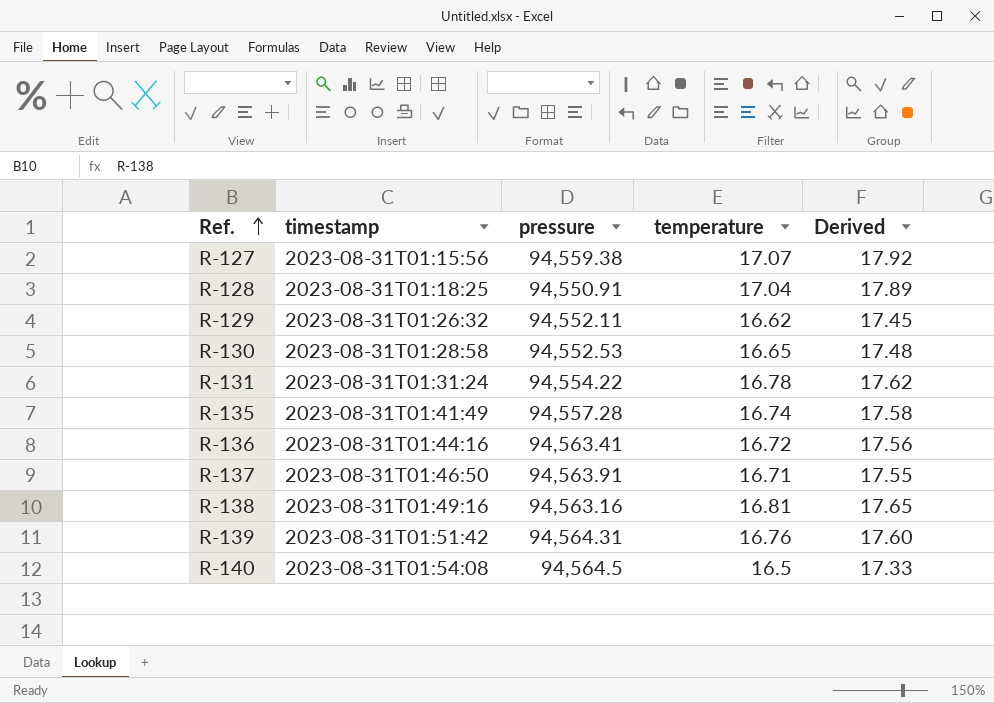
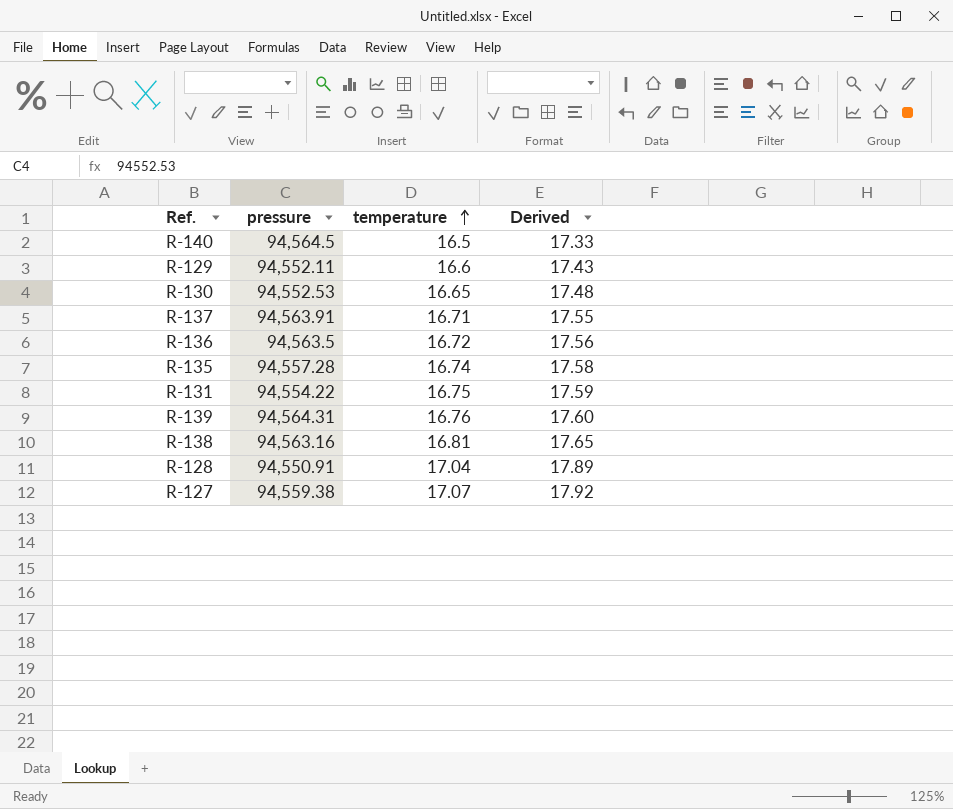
row order: Ref. ascending -> temperature ascending
column timestamp | position: 2 -> none
R-129 | temperature: 16.62 -> 16.6
R-129 | Derived: 17.45 -> 17.43
R-136 | pressure: 94,563.41 -> 94,563.5
R-131 | temperature: 16.78 -> 16.75
R-131 | Derived: 17.62 -> 17.59

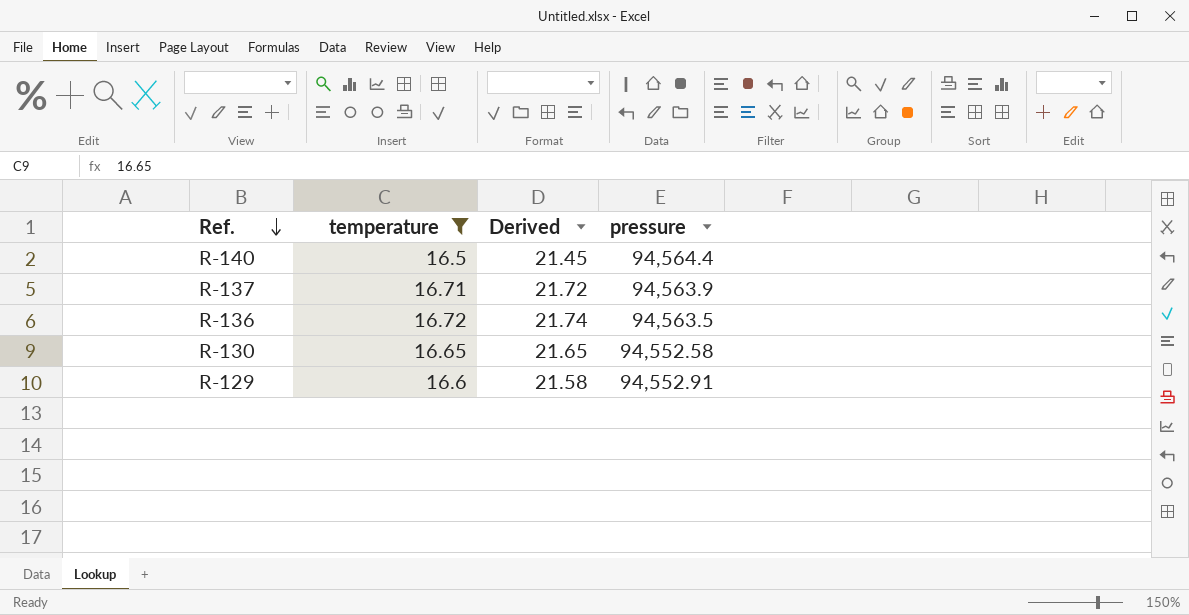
filter: none -> temperature <= 16.72
row order: temperature ascending -> Ref. descending
column Derived | formula: [temperature] * 1.05 -> [temperature] * 1.3
column pressure | position: 2 -> 4
R-140 | pressure: 94,564.5 -> 94,564.4
R-137 | pressure: 94,563.91 -> 94,563.9
R-130 | pressure: 94,552.53 -> 94,552.58
R-129 | pressure: 94,552.11 -> 94,552.91

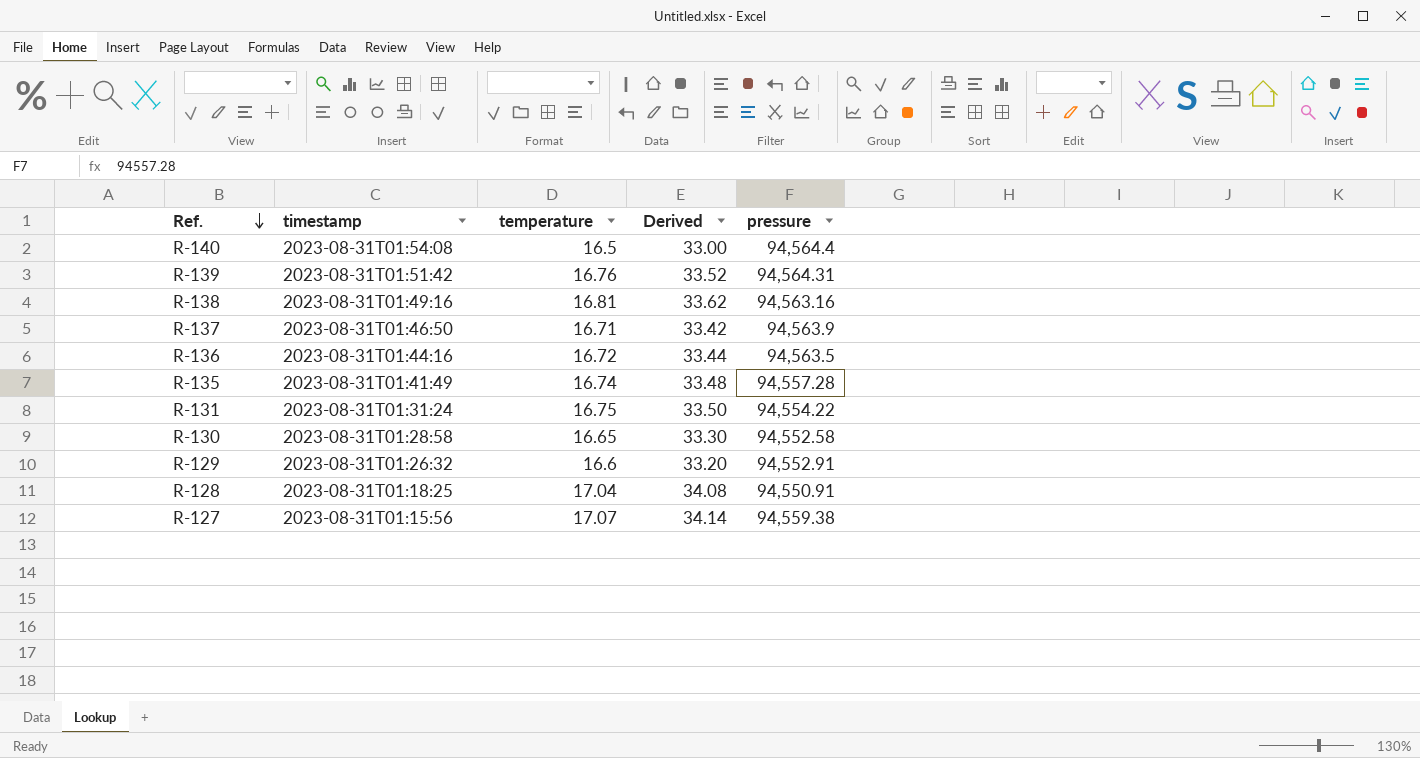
filter: temperature <= 16.72 -> none
column timestamp | position: none -> 2
column Derived | formula: [temperature] * 1.3 -> [temperature] * 2

